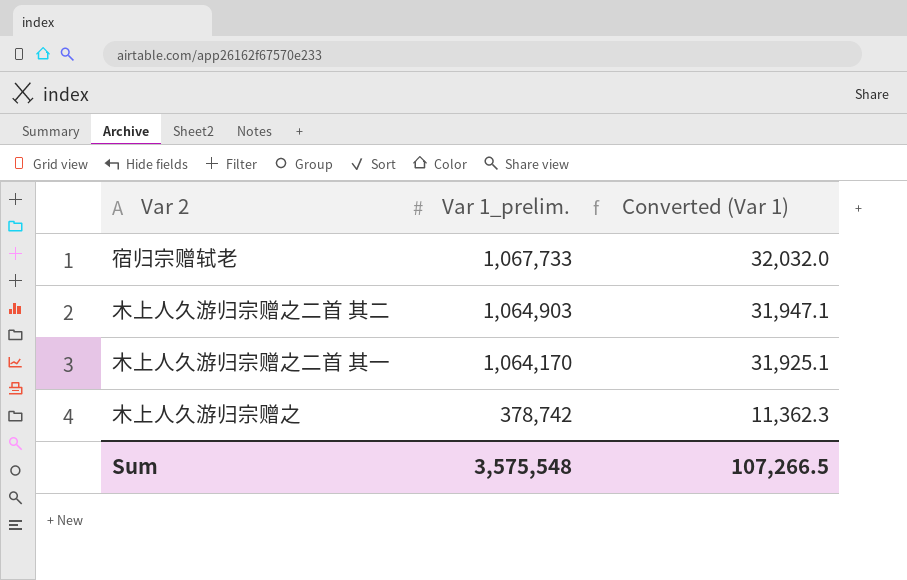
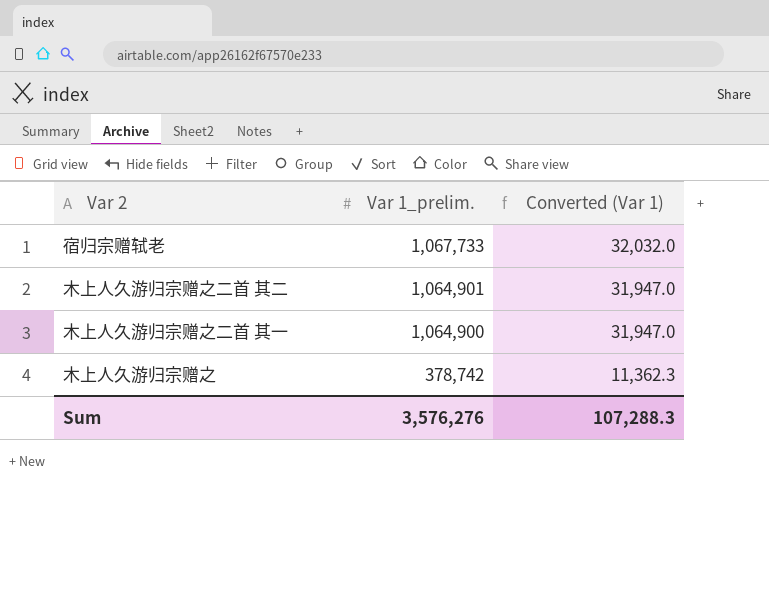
木上人久游归宗赠之二首 其二 | Var 1_prelim.: 1,064,903 -> 1,064,901
木上人久游归宗赠之二首 其二 | Converted (Var 1): 31,947.1 -> 31,947.0
木上人久游归宗赠之二首 其一 | Var 1_prelim.: 1,064,170 -> 1,064,900
木上人久游归宗赠之二首 其一 | Converted (Var 1): 31,925.1 -> 31,947.0
Sum | Var 1_prelim.: 3,575,548 -> 3,576,276
Sum | Converted (Var 1): 107,266.5 -> 107,288.3

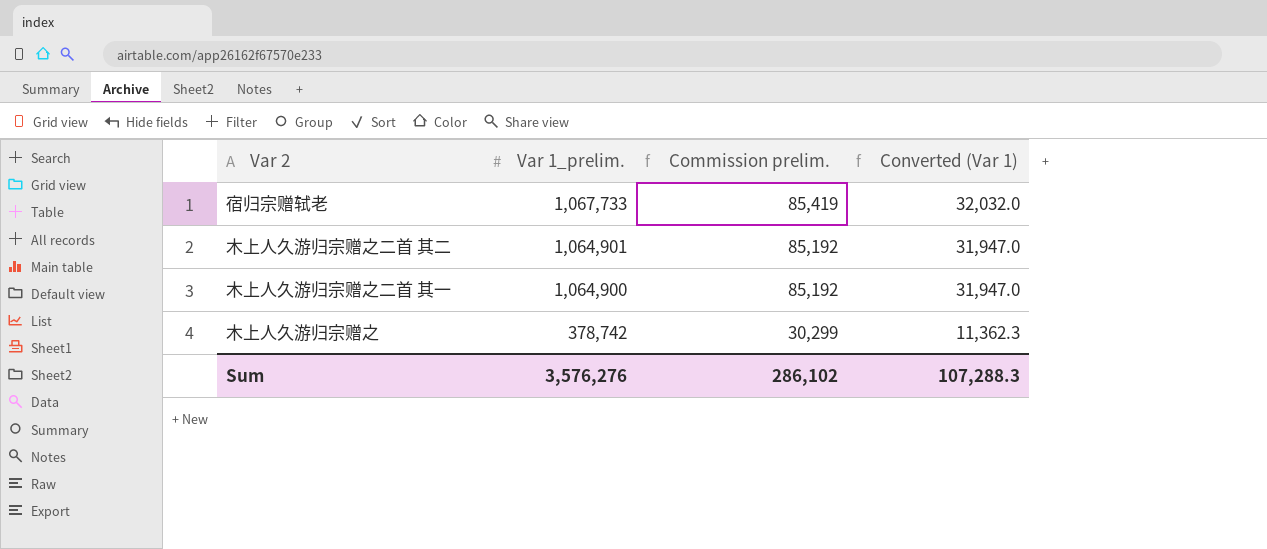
column Commission prelim. | formula: none -> [Var 1_prelim.] * 0.08

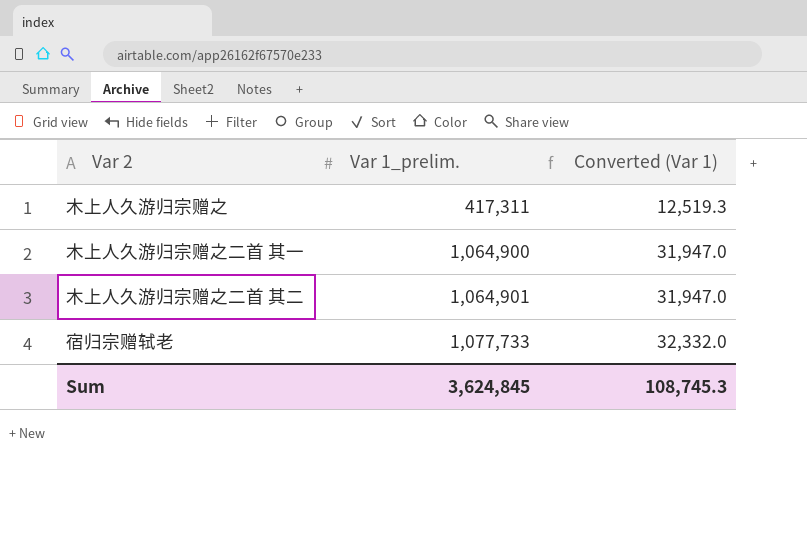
row order: Var 1_prelim. descending -> Var 1_prelim. ascending
column Commission prelim. | formula: [Var 1_prelim.] * 0.08 -> none
木上人久游归宗赠之 | Var 1_prelim.: 378,742 -> 417,311
木上人久游归宗赠之 | Converted (Var 1): 11,362.3 -> 12,519.3
宿归宗赠轼老 | Var 1_prelim.: 1,067,733 -> 1,077,733
宿归宗赠轼老 | Converted (Var 1): 32,032.0 -> 32,332.0
Sum | Var 1_prelim.: 3,576,276 -> 3,624,845
Sum | Converted (Var 1): 107,288.3 -> 108,745.3

